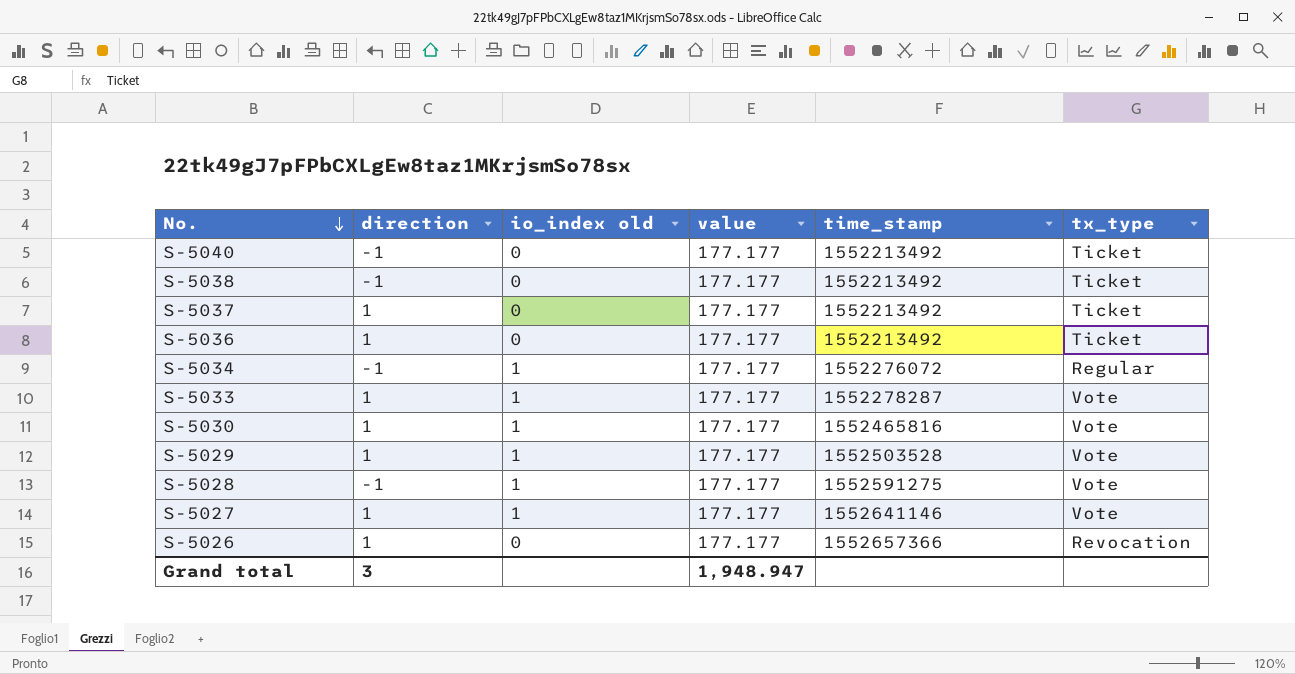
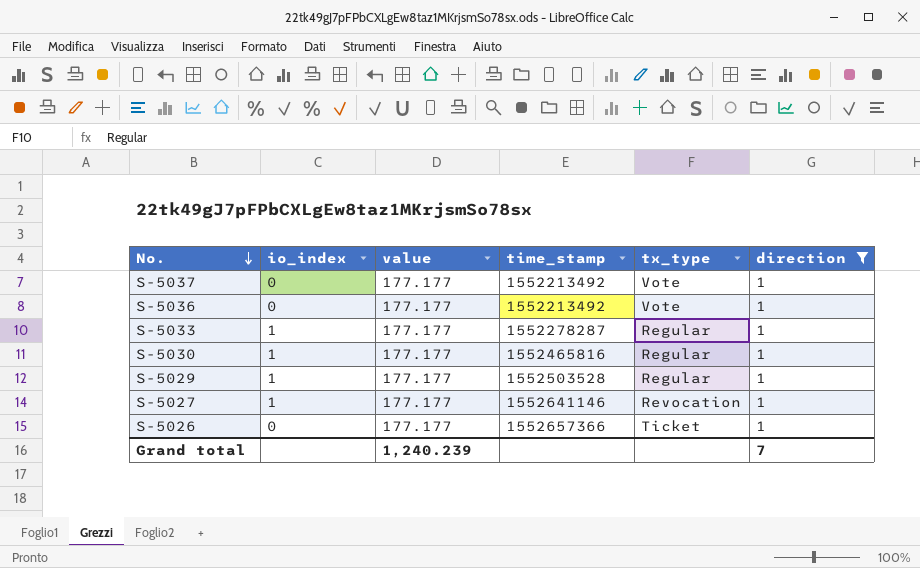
filter: none -> direction = 1
column name: io_index old -> io_index
column direction | position: 2 -> 6
S-5037 | tx_type: Ticket -> Vote
S-5036 | tx_type: Ticket -> Vote
S-5033 | tx_type: Vote -> Regular
S-5030 | tx_type: Vote -> Regular
S-5029 | tx_type: Vote -> Regular
S-5027 | tx_type: Vote -> Revocation
S-5026 | tx_type: Revocation -> Ticket
Grand total | value: 1,948.947 -> 1,240.239
Grand total | direction: 3 -> 7

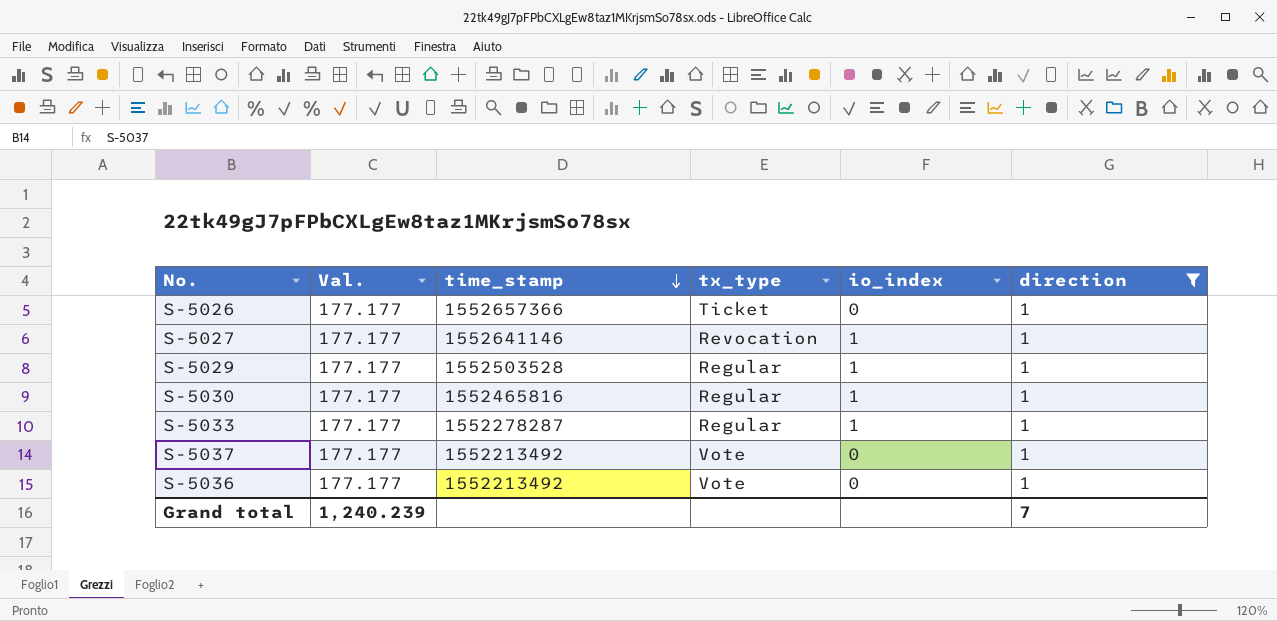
row order: No. descending -> time_stamp descending
column name: value -> Val.
column io_index | position: 2 -> 5

